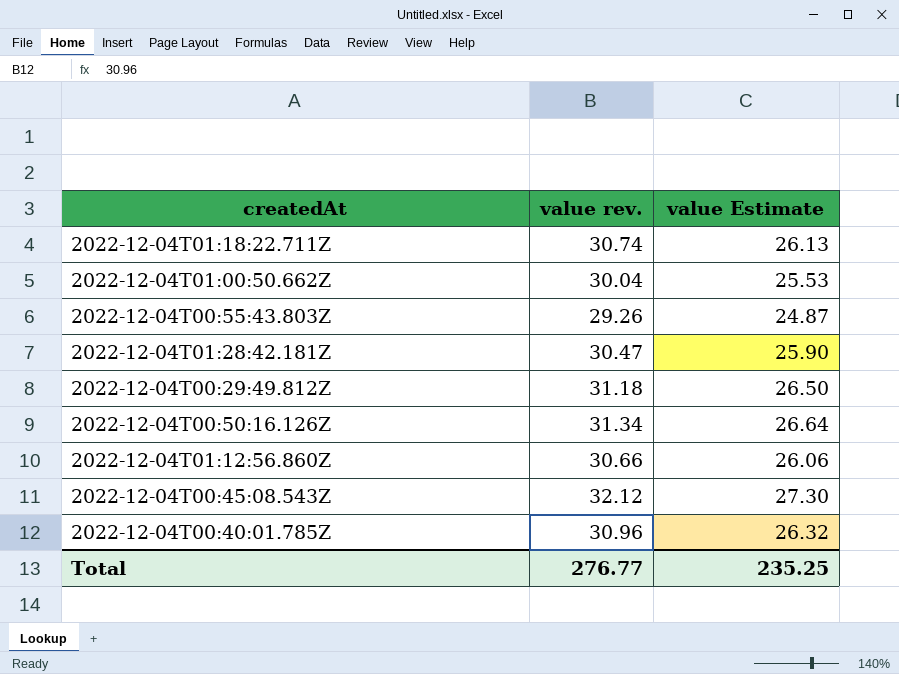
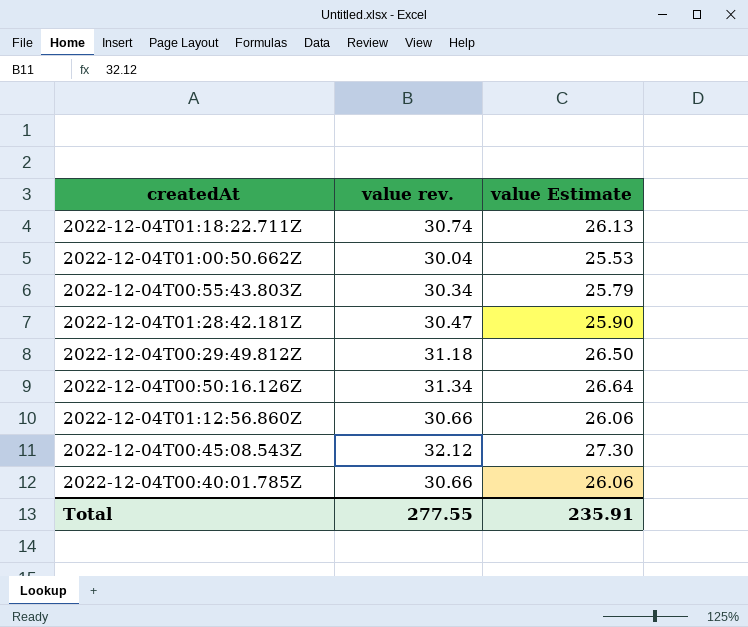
2022-12-04T00:55:43.803Z | value rev.: 29.26 -> 30.34
2022-12-04T00:55:43.803Z | value Estimate: 24.87 -> 25.79
2022-12-04T00:40:01.785Z | value rev.: 30.96 -> 30.66
2022-12-04T00:40:01.785Z | value Estimate: 26.32 -> 26.06
Total | value rev.: 276.77 -> 277.55
Total | value Estimate: 235.25 -> 235.91

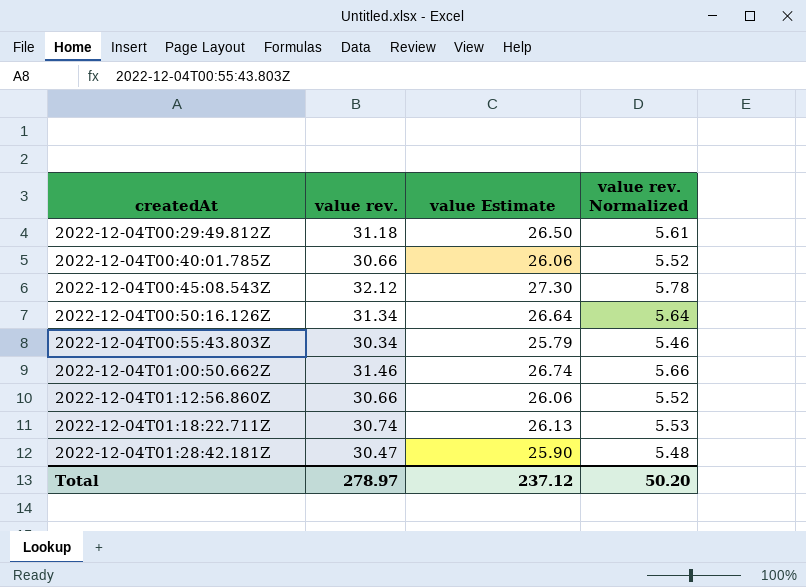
row order: none -> createdAt ascending
column value rev. Normalized | formula: none -> [value rev.] * 0.18
2022-12-04T01:00:50.662Z | value rev.: 30.04 -> 31.46
2022-12-04T01:00:50.662Z | value Estimate: 25.53 -> 26.74
Total | value rev.: 277.55 -> 278.97
Total | value Estimate: 235.91 -> 237.12

